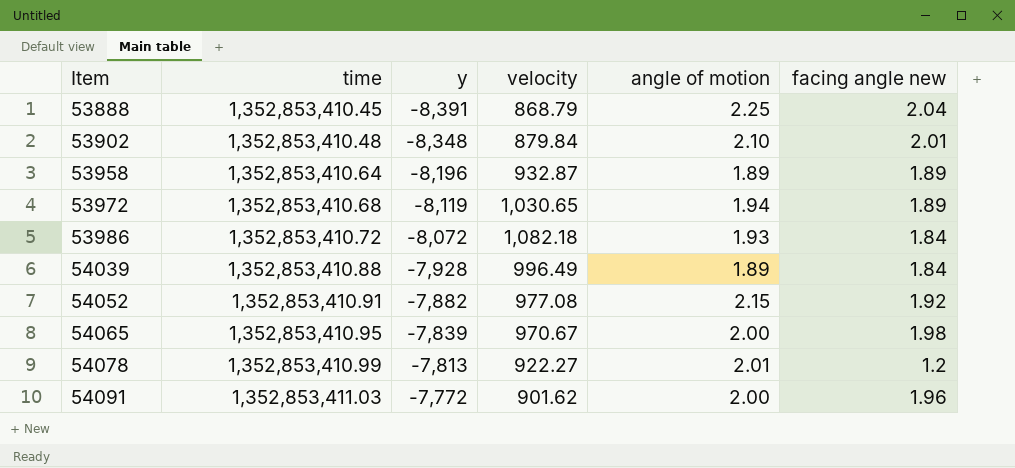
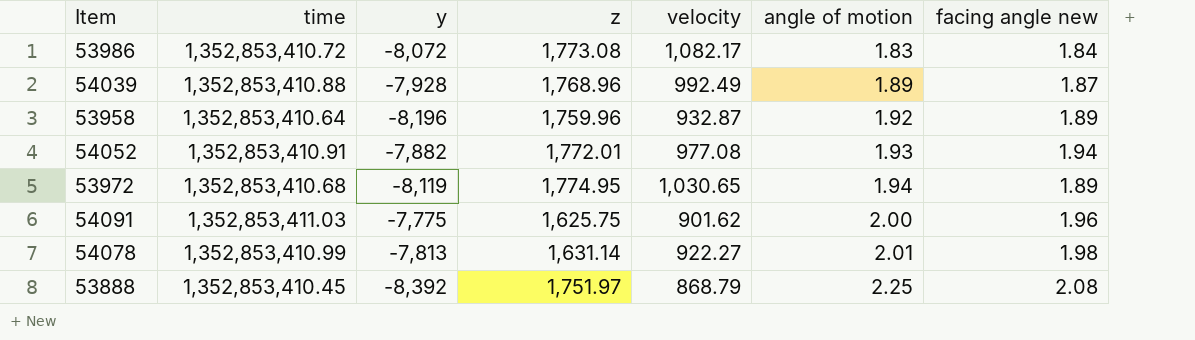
row order: Item ascending -> angle of motion ascending
column z | position: none -> 4
row 53902: 1,352,853,410.48 | -8,348 | 879.84 | 2.10 | 2.01 -> none
row 54065: 1,352,853,410.95 | -7,839 | 970.67 | 2.00 | 1.98 -> none
53986 | velocity: 1,082.18 -> 1,082.17
53986 | angle of motion: 1.93 -> 1.83
54039 | velocity: 996.49 -> 992.49
54039 | facing angle new: 1.84 -> 1.87
53958 | angle of motion: 1.89 -> 1.92
54052 | angle of motion: 2.15 -> 1.93
54052 | facing angle new: 1.92 -> 1.94
54091 | y: -7,772 -> -7,775
54078 | facing angle new: 1.2 -> 1.98
53888 | y: -8,391 -> -8,392
53888 | facing angle new: 2.04 -> 2.08

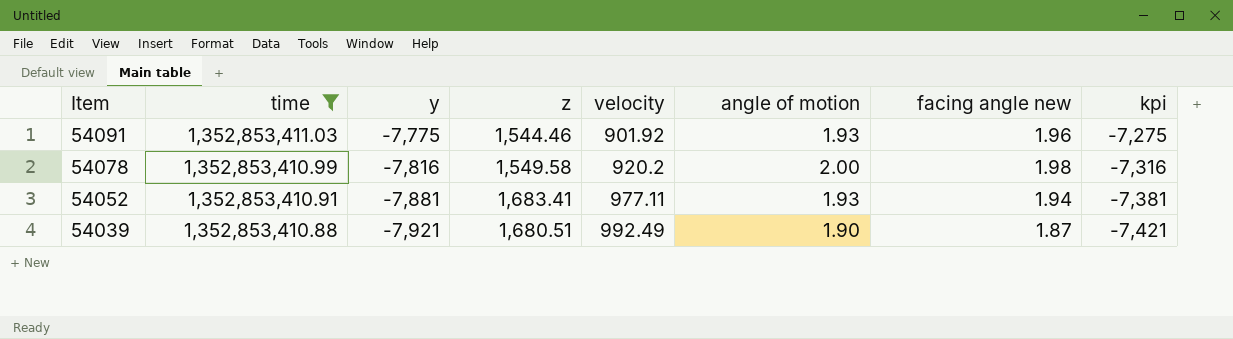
filter: none -> time >= 1,352,853,410.88
row order: angle of motion ascending -> Item descending
column kpi | formula: none -> [y] + 500
54091 | z: 1,625.75 -> 1,544.46
54091 | velocity: 901.62 -> 901.92
54091 | angle of motion: 2.00 -> 1.93
54078 | y: -7,813 -> -7,816
54078 | z: 1,631.14 -> 1,549.58
54078 | velocity: 922.27 -> 920.2
54078 | angle of motion: 2.01 -> 2.00
54052 | y: -7,882 -> -7,881
54052 | z: 1,772.01 -> 1,683.41
54052 | velocity: 977.08 -> 977.11
54039 | y: -7,928 -> -7,921
54039 | z: 1,768.96 -> 1,680.51
54039 | angle of motion: 1.89 -> 1.90

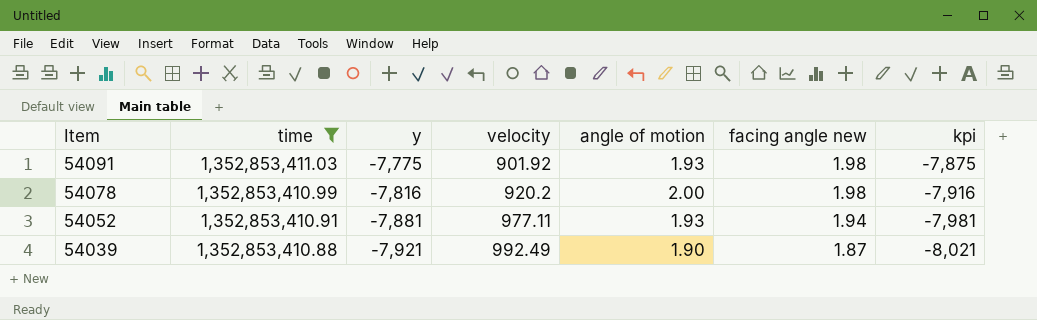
column z | position: 4 -> none
column kpi | formula: [y] + 500 -> [y] - 100
54091 | facing angle new: 1.96 -> 1.98

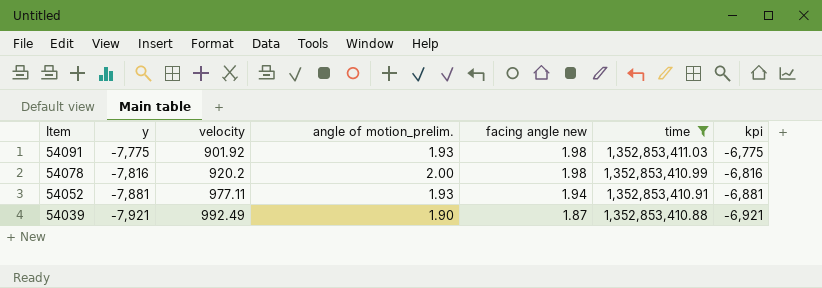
column name: angle of motion -> angle of motion_prelim.
column time | position: 2 -> 6
column kpi | formula: [y] - 100 -> [y] + 1000

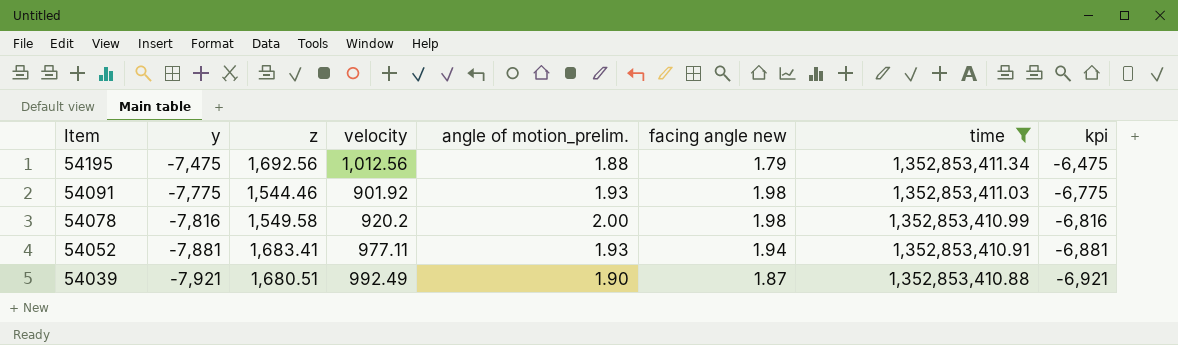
column z | position: none -> 3
row 54195: none -> -7,475 | 1,692.56 | 1,012.56 | 1.88 | 1.79 | 1,352,853,411.34 | -6,475

